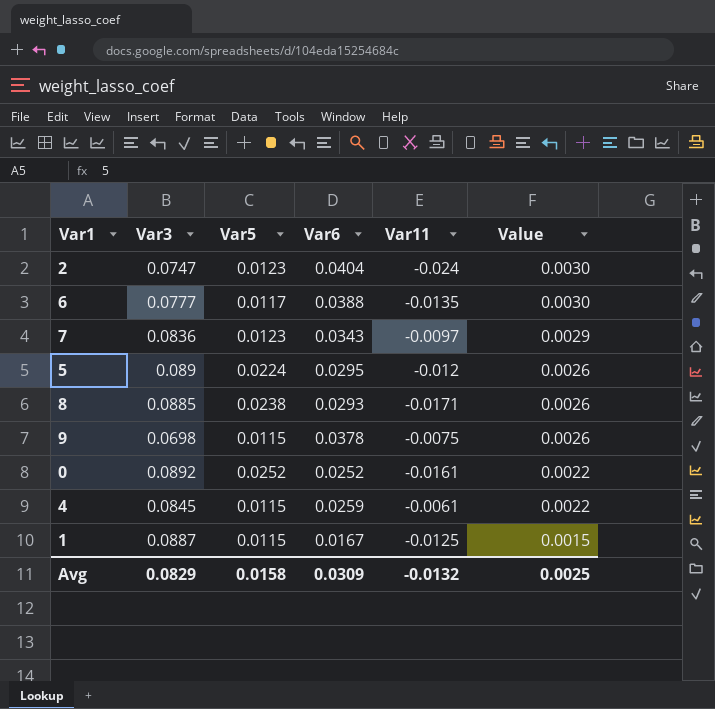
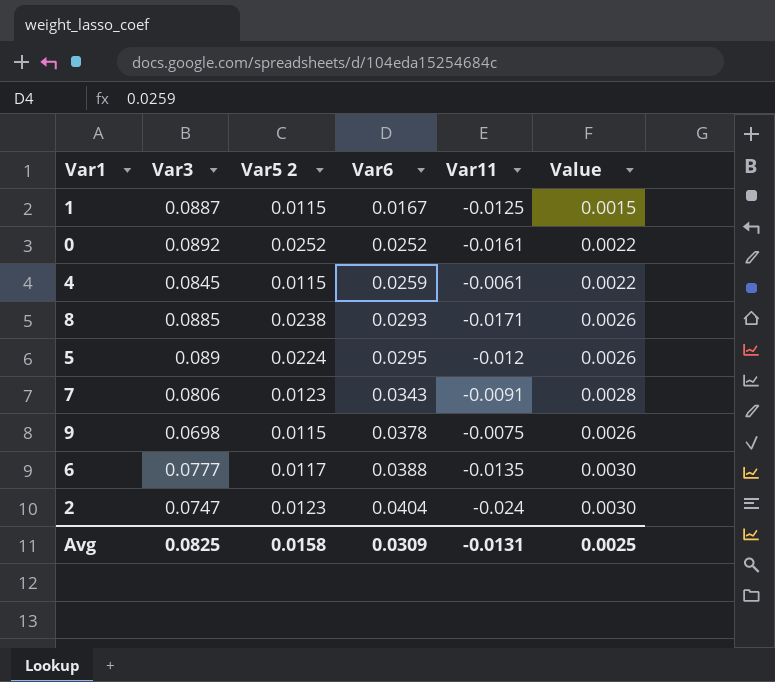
row order: Value descending -> Var6 ascending
column name: Var5 -> Var5 2
7 | Var3: 0.0836 -> 0.0806
7 | Var11: -0.0097 -> -0.0091
7 | Value: 0.0029 -> 0.0028
Avg | Var3: 0.0829 -> 0.0825
Avg | Var11: -0.0132 -> -0.0131

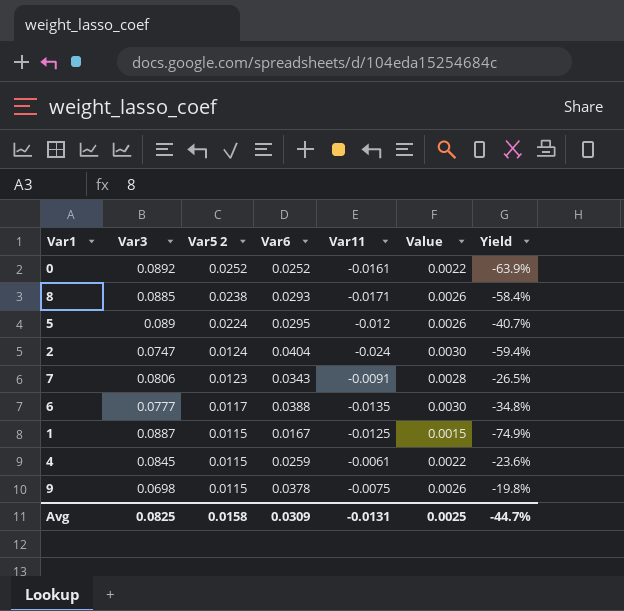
row order: Var6 ascending -> Var5 2 descending
column Yield | formula: none -> [Var11] / [Var6]
2 | Var5 2: 0.0123 -> 0.0124

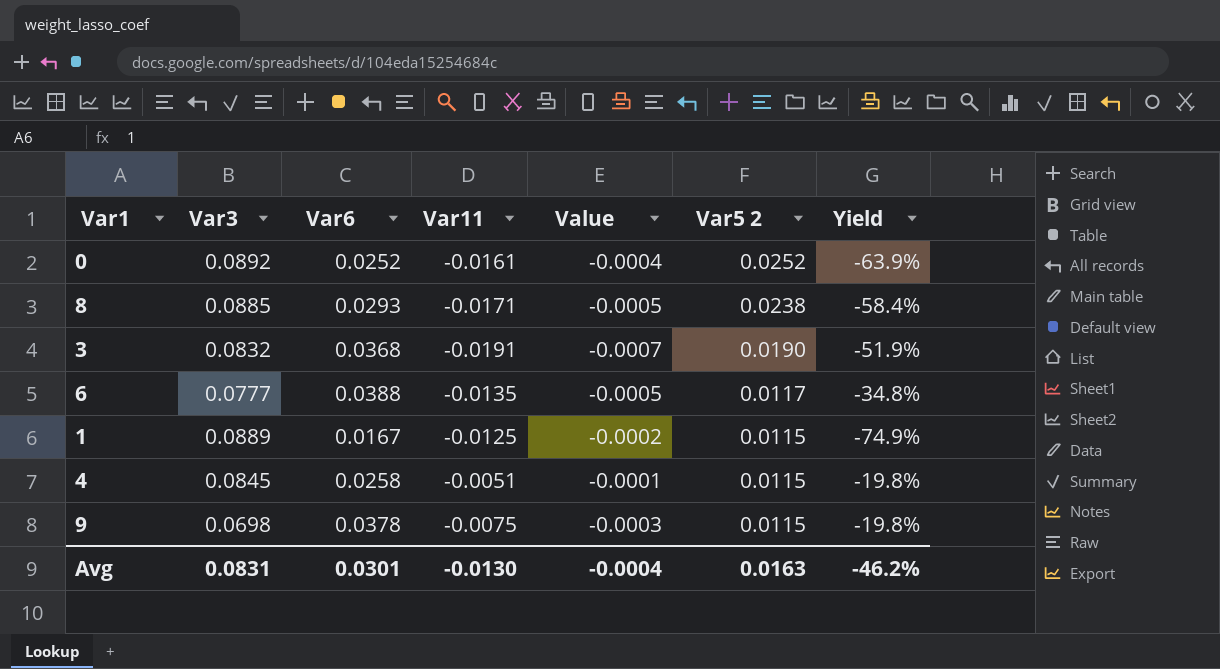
column Value | formula: [Var3] * [Var6] -> [Var6] * [Var11]
column Var5 2 | position: 3 -> 6
row 5: 0.089 | 0.0224 | 0.0295 | -0.012 | 0.0026 | -40.7% -> none
row 2: 0.0747 | 0.0124 | 0.0404 | -0.024 | 0.0030 | -59.4% -> none
row 7: 0.0806 | 0.0123 | 0.0343 | -0.0091 | 0.0028 | -26.5% -> none
row 3: none -> 0.0832 | 0.0368 | -0.0191 | -0.0007 | 0.0190 | -51.9%
1 | Var3: 0.0887 -> 0.0889
4 | Var6: 0.0259 -> 0.0258
4 | Var11: -0.0061 -> -0.0051
4 | Yield: -23.6% -> -19.8%
Avg | Var3: 0.0825 -> 0.0831
Avg | Var6: 0.0309 -> 0.0301
Avg | Var11: -0.0131 -> -0.0130
Avg | Value: 0.0025 -> -0.0004
Avg | Var5 2: 0.0158 -> 0.0163
Avg | Yield: -44.7% -> -46.2%

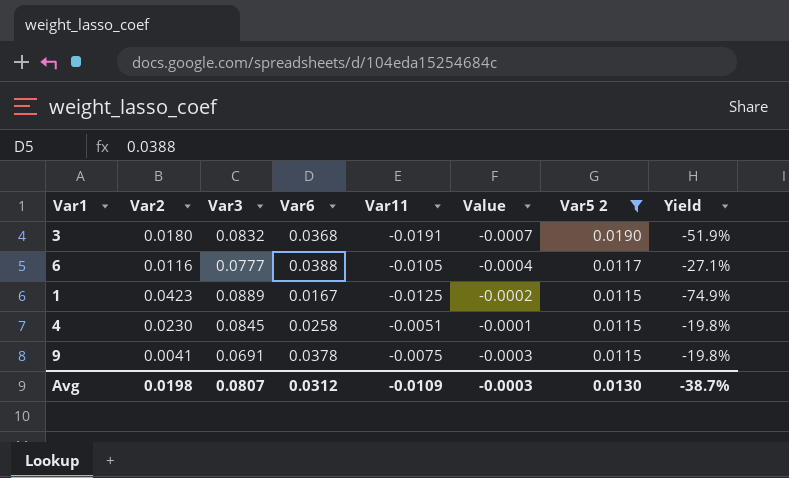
filter: none -> Var5 2 <= 0.0190
column Var2 | position: none -> 2
6 | Var11: -0.0135 -> -0.0105
6 | Value: -0.0005 -> -0.0004
6 | Yield: -34.8% -> -27.1%
9 | Var3: 0.0698 -> 0.0691
Avg | Var3: 0.0831 -> 0.0807
Avg | Var6: 0.0301 -> 0.0312
Avg | Var11: -0.0130 -> -0.0109
Avg | Value: -0.0004 -> -0.0003
Avg | Var5 2: 0.0163 -> 0.0130
Avg | Yield: -46.2% -> -38.7%

